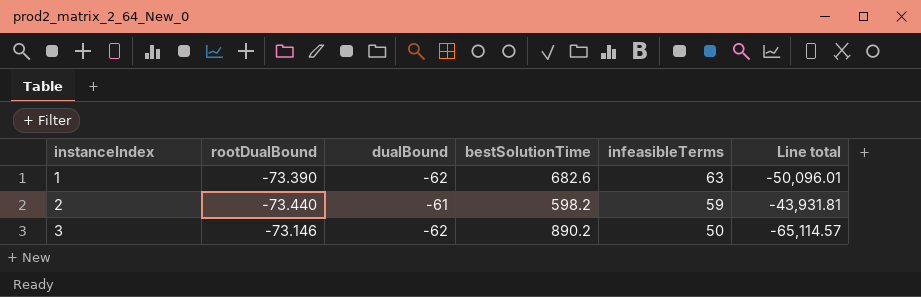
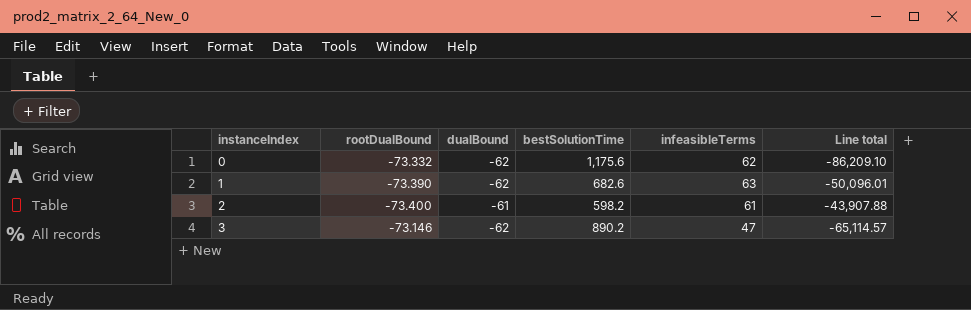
row 0: none -> -73.332 | -62 | 1,175.6 | 62 | -86,209.10
2 | rootDualBound: -73.440 -> -73.400
2 | infeasibleTerms: 59 -> 61
2 | Line total: -43,931.81 -> -43,907.88
3 | infeasibleTerms: 50 -> 47

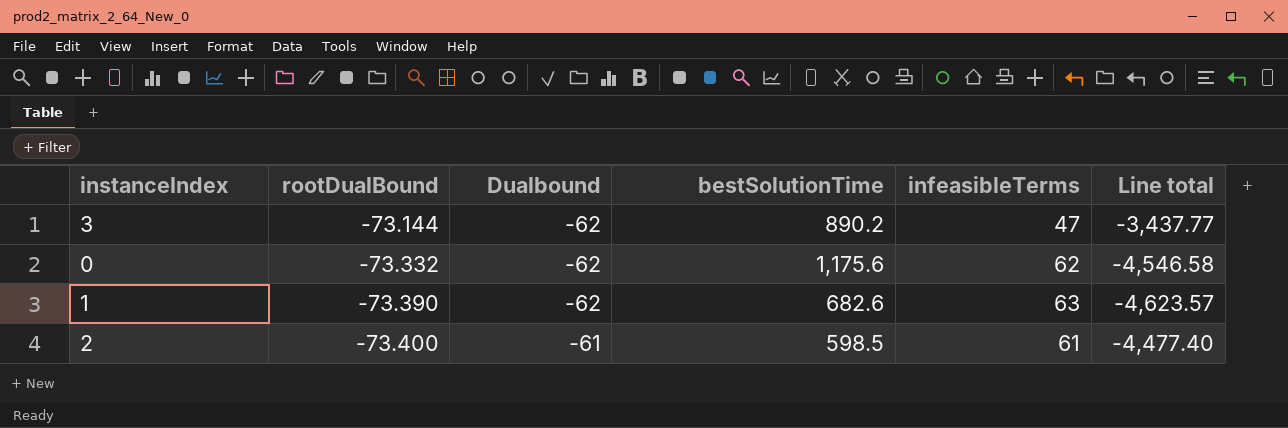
row order: instanceIndex ascending -> rootDualBound descending
column name: dualBound -> Dualbound
column Line total | formula: [rootDualBound] * [bestSolutionTime] -> [rootDualBound] * [infeasibleTerms]
3 | rootDualBound: -73.146 -> -73.144
2 | bestSolutionTime: 598.2 -> 598.5

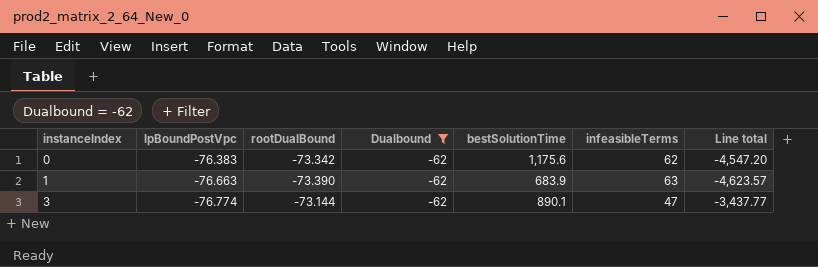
filter: none -> Dualbound = -62
row order: rootDualBound descending -> instanceIndex ascending
column lpBoundPostVpc | position: none -> 2
0 | rootDualBound: -73.332 -> -73.342
0 | Line total: -4,546.58 -> -4,547.20
1 | bestSolutionTime: 682.6 -> 683.9
3 | bestSolutionTime: 890.2 -> 890.1

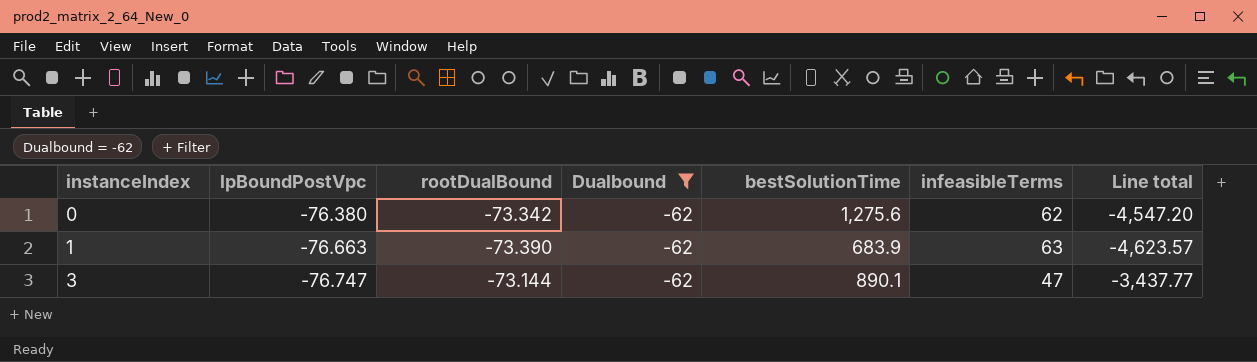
0 | lpBoundPostVpc: -76.383 -> -76.380
0 | bestSolutionTime: 1,175.6 -> 1,275.6
3 | lpBoundPostVpc: -76.774 -> -76.747

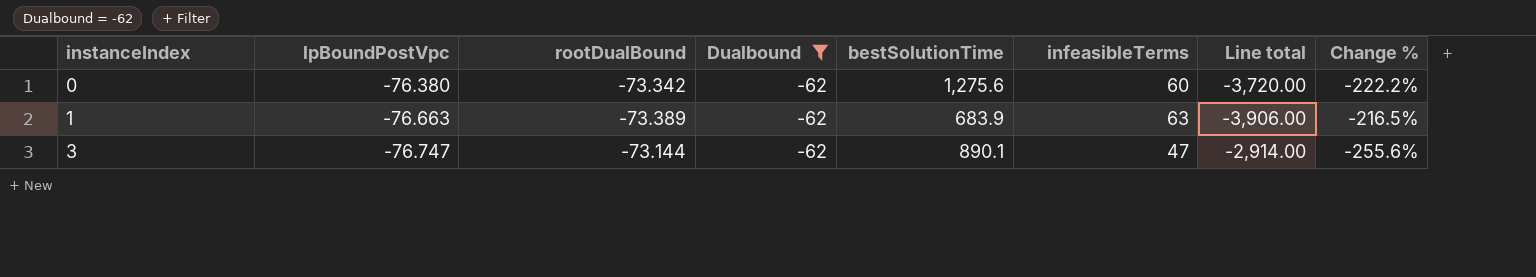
column Line total | formula: [rootDualBound] * [infeasibleTerms] -> [Dualbound] * [infeasibleTerms]
column Change % | formula: none -> ([rootDualBound] - [infeasibleTerms]) / [infeasibleTerms]
0 | infeasibleTerms: 62 -> 60
1 | rootDualBound: -73.390 -> -73.389

